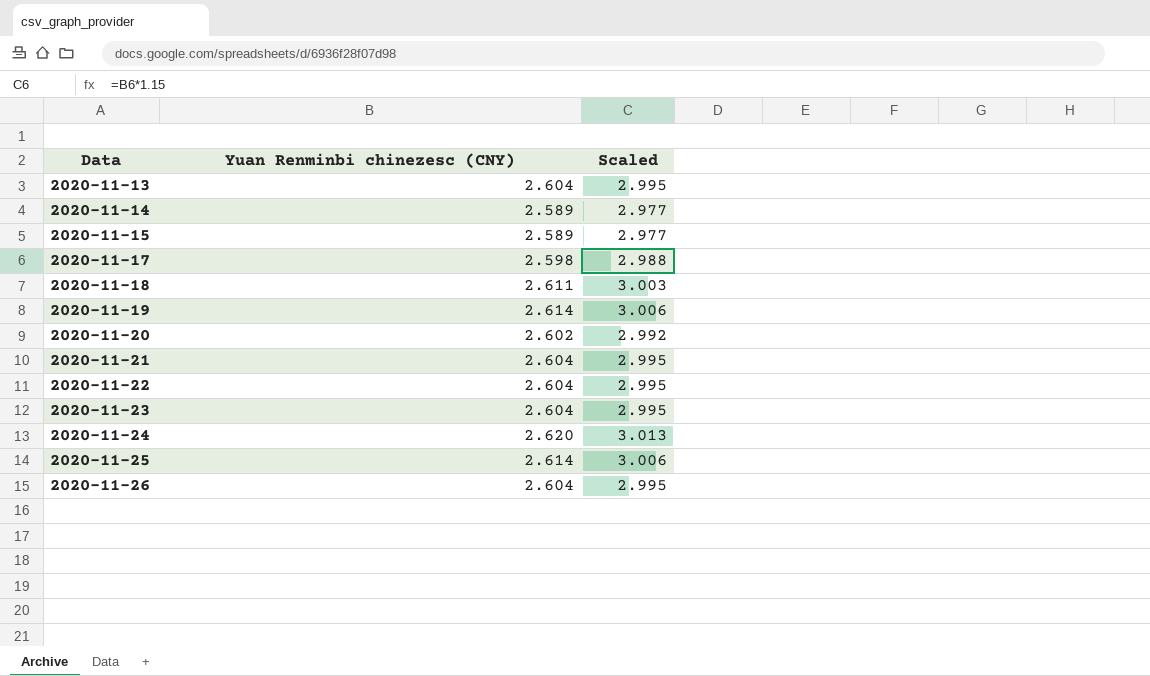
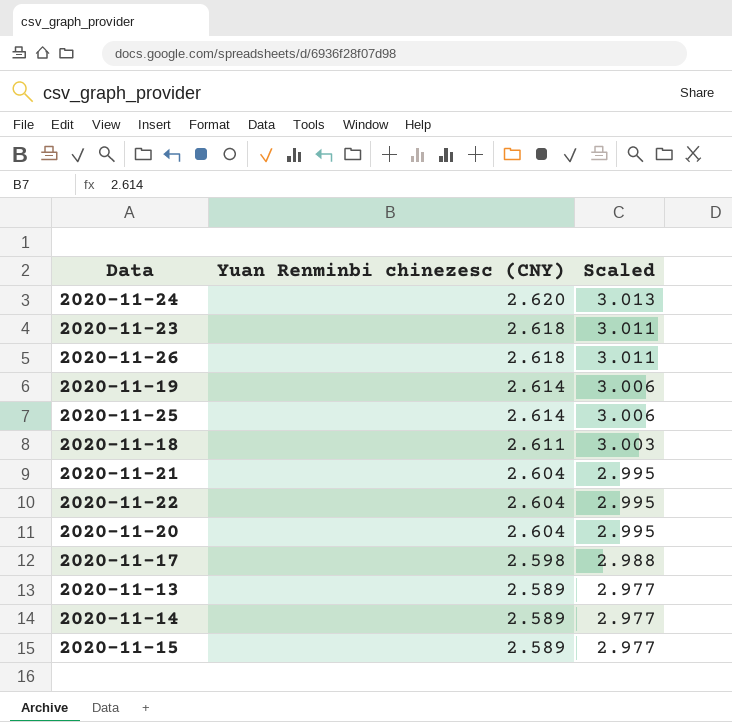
row order: Data ascending -> Yuan Renminbi chinezesc (CNY) descending
2020-11-23 | Yuan Renminbi chinezesc (CNY): 2.604 -> 2.618
2020-11-23 | Scaled: 2.995 -> 3.011
2020-11-26 | Yuan Renminbi chinezesc (CNY): 2.604 -> 2.618
2020-11-26 | Scaled: 2.995 -> 3.011
2020-11-20 | Yuan Renminbi chinezesc (CNY): 2.602 -> 2.604
2020-11-20 | Scaled: 2.992 -> 2.995
2020-11-13 | Yuan Renminbi chinezesc (CNY): 2.604 -> 2.589
2020-11-13 | Scaled: 2.995 -> 2.977

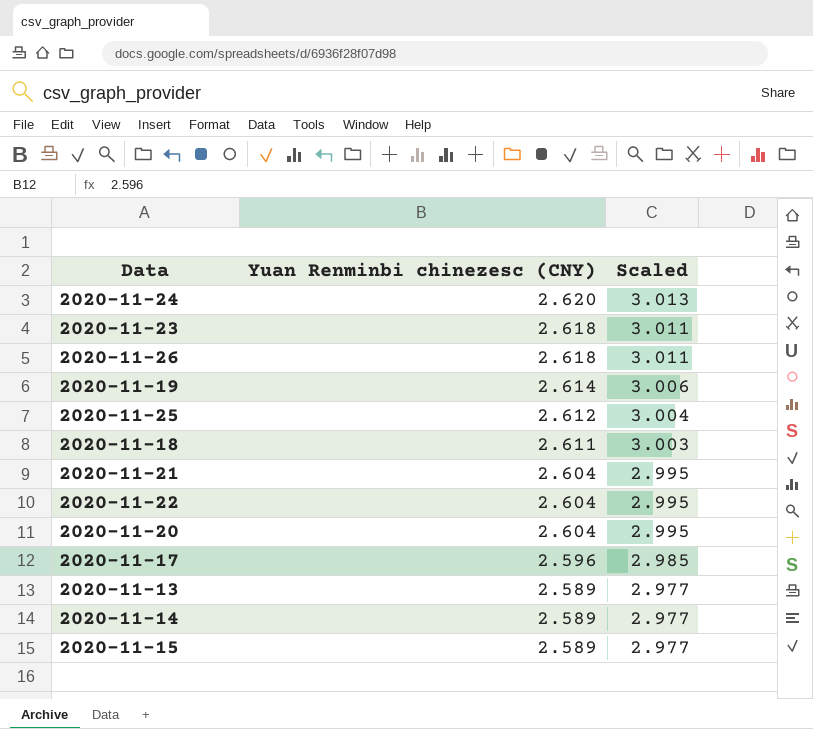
2020-11-25 | Yuan Renminbi chinezesc (CNY): 2.614 -> 2.612
2020-11-25 | Scaled: 3.006 -> 3.004
2020-11-17 | Yuan Renminbi chinezesc (CNY): 2.598 -> 2.596
2020-11-17 | Scaled: 2.988 -> 2.985

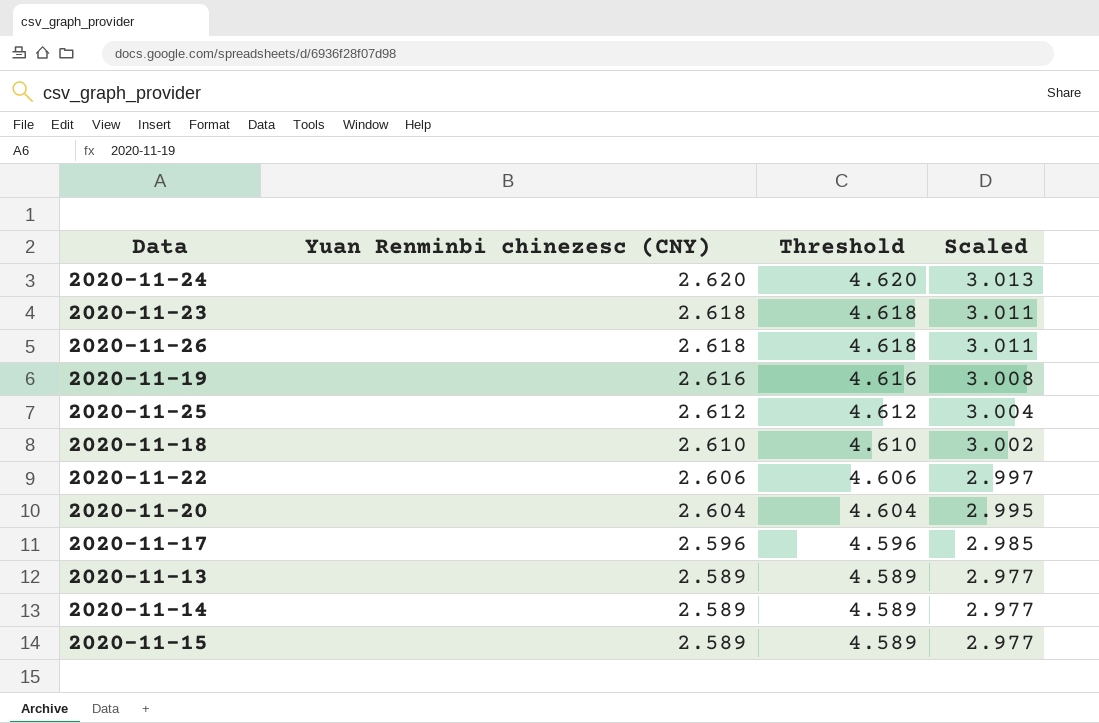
column Threshold | formula: none -> [Yuan Renminbi chinezesc (CNY)] + 2
row 2020-11-21: 2.604 | 2.995 -> none
2020-11-19 | Yuan Renminbi chinezesc (CNY): 2.614 -> 2.616
2020-11-19 | Scaled: 3.006 -> 3.008
2020-11-18 | Yuan Renminbi chinezesc (CNY): 2.611 -> 2.610
2020-11-18 | Scaled: 3.003 -> 3.002
2020-11-22 | Yuan Renminbi chinezesc (CNY): 2.604 -> 2.606
2020-11-22 | Scaled: 2.995 -> 2.997

